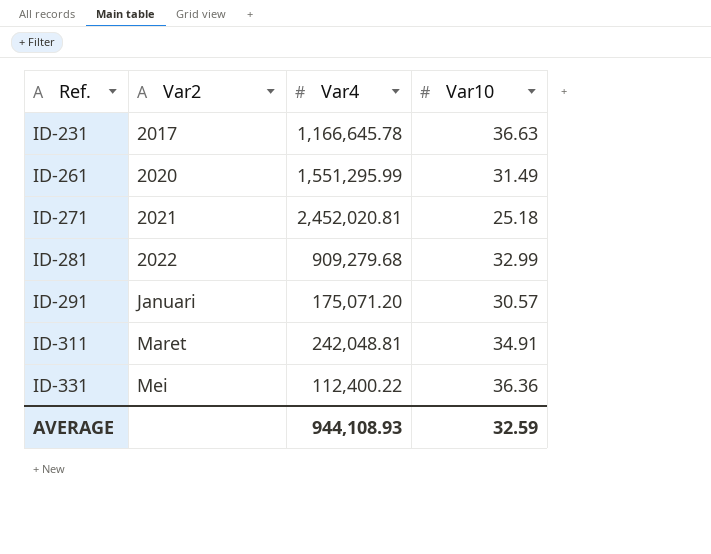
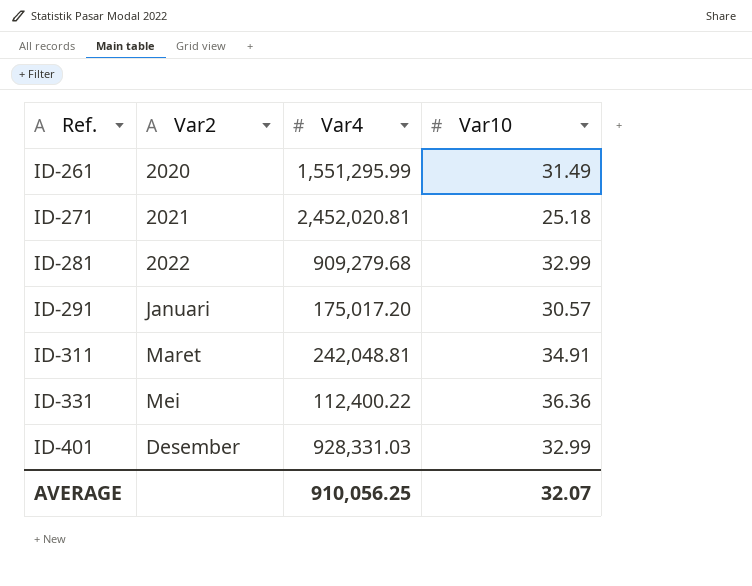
row ID-231: 2017 | 1,166,645.78 | 36.63 -> none
ID-291 | Var4: 175,071.20 -> 175,017.20
row ID-401: none -> Desember | 928,331.03 | 32.99
AVERAGE | Var4: 944,108.93 -> 910,056.25
AVERAGE | Var10: 32.59 -> 32.07

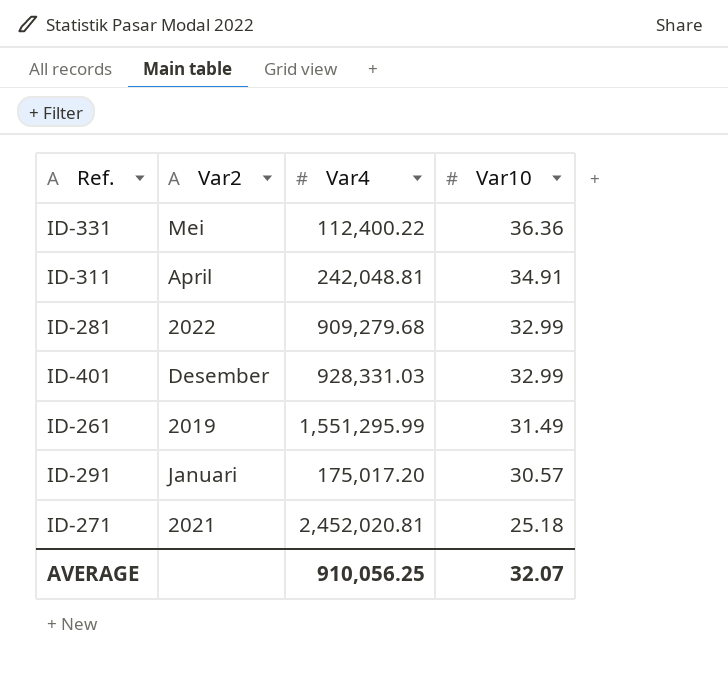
row order: Ref. ascending -> Var10 descending
ID-311 | Var2: Maret -> April
ID-261 | Var2: 2020 -> 2019

